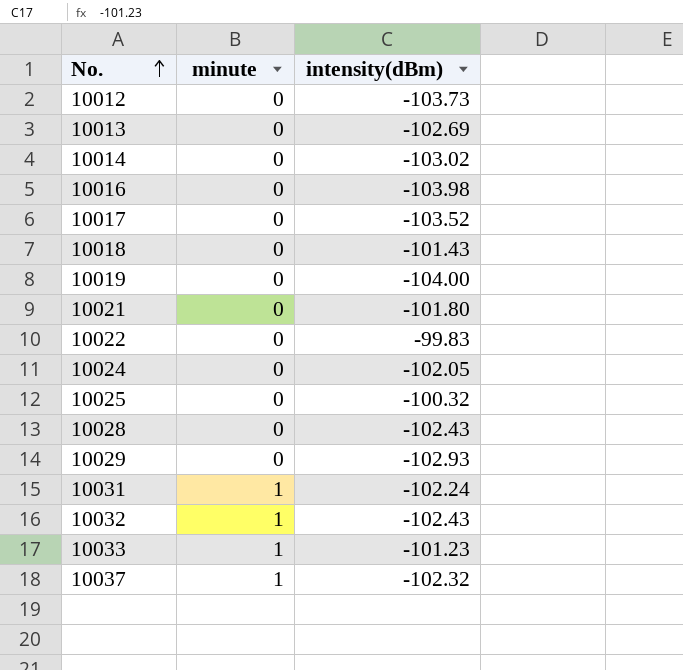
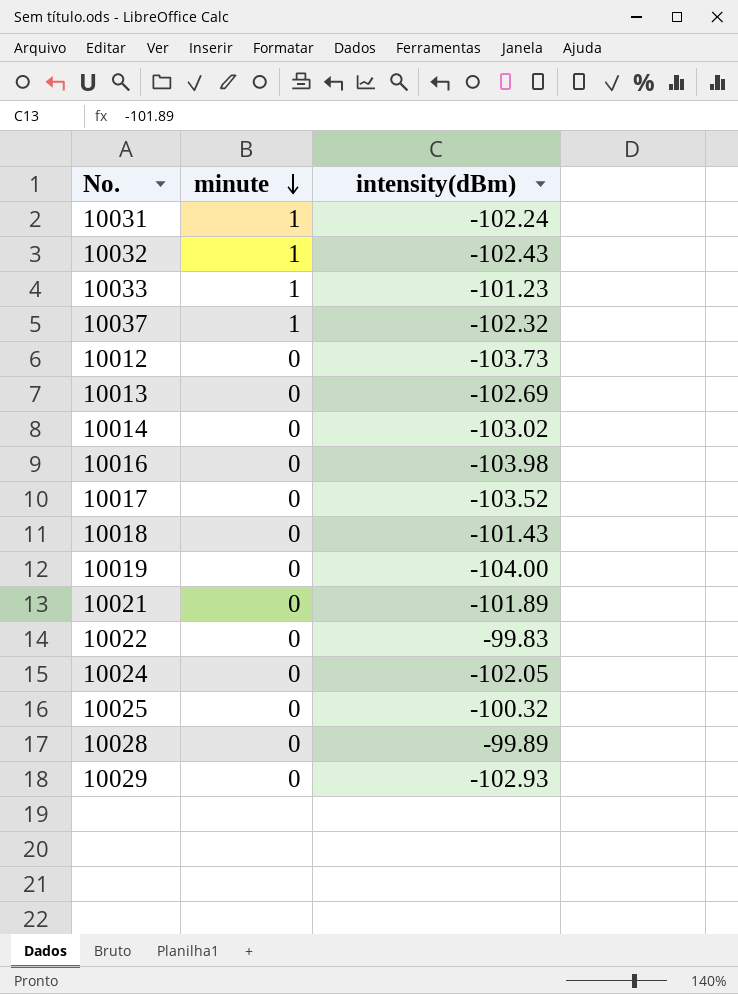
row order: No. ascending -> minute descending
10021 | intensity(dBm): -101.80 -> -101.89
10028 | intensity(dBm): -102.43 -> -99.89

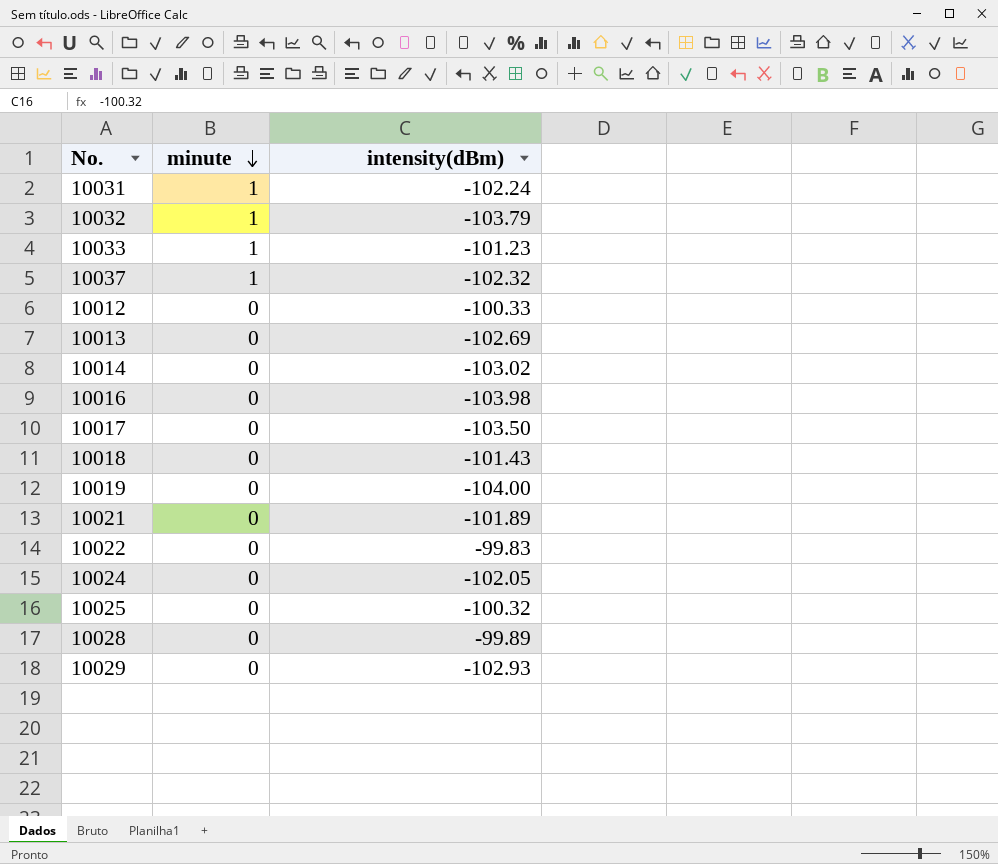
10032 | intensity(dBm): -102.43 -> -103.79
10012 | intensity(dBm): -103.73 -> -100.33
10017 | intensity(dBm): -103.52 -> -103.50

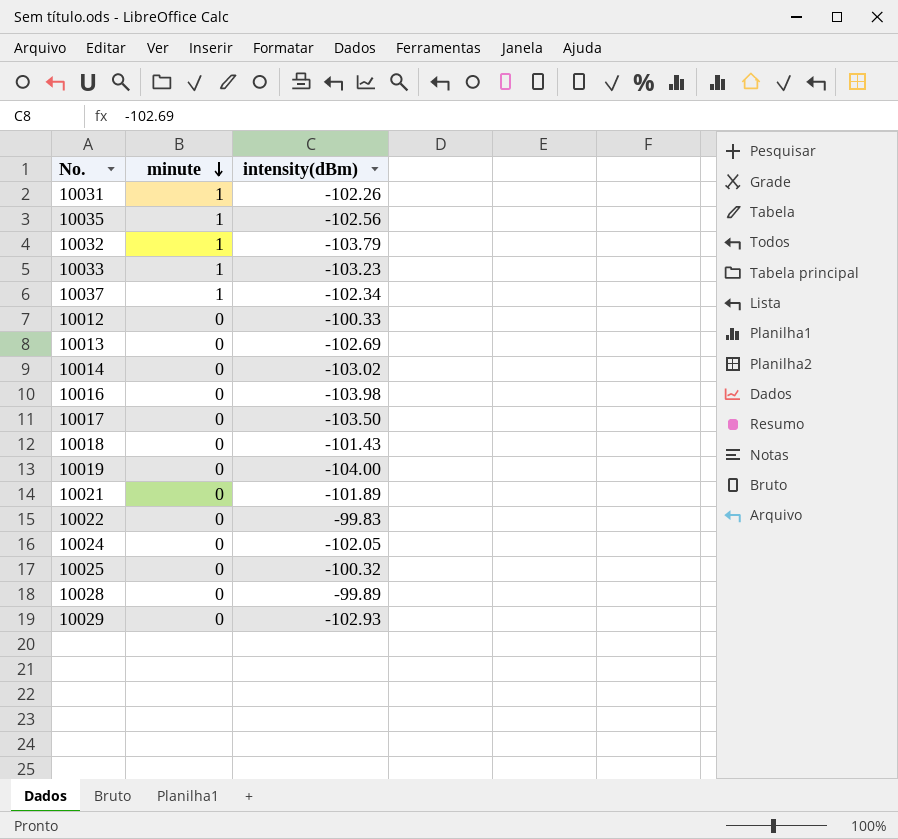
10031 | intensity(dBm): -102.24 -> -102.26
row 10035: none -> 1 | -102.56
10033 | intensity(dBm): -101.23 -> -103.23
10037 | intensity(dBm): -102.32 -> -102.34

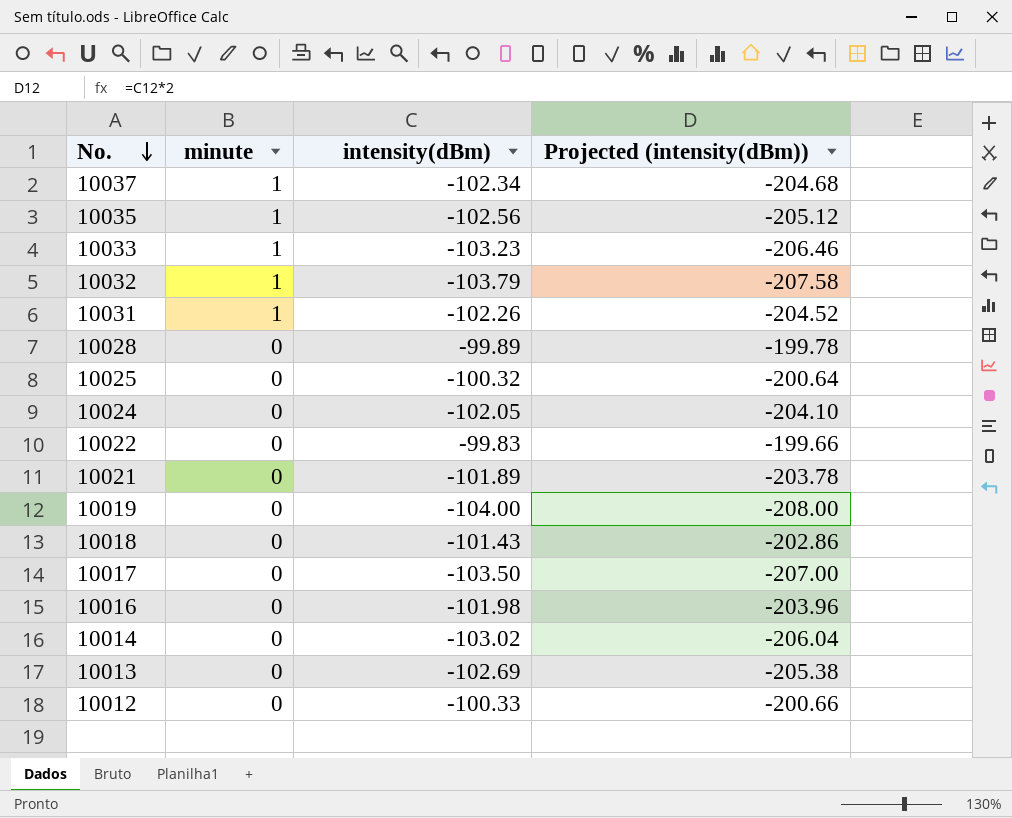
row order: minute descending -> No. descending
column Projected (intensity(dBm)) | formula: none -> [intensity(dBm)] * 2
row 10029: 0 | -102.93 -> none
10016 | intensity(dBm): -103.98 -> -101.98

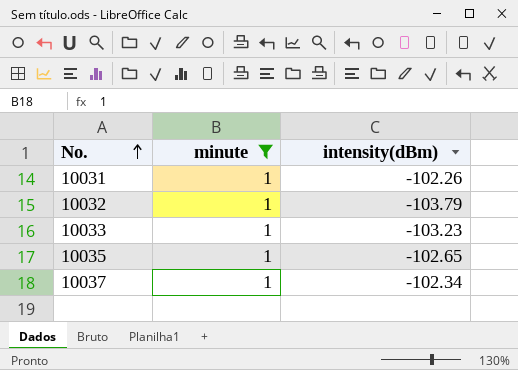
filter: none -> minute = 1
row order: No. descending -> No. ascending
column Projected (intensity(dBm)) | formula: [intensity(dBm)] * 2 -> none
10035 | intensity(dBm): -102.56 -> -102.65

